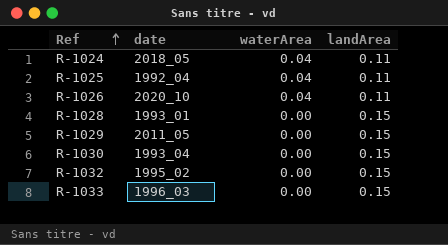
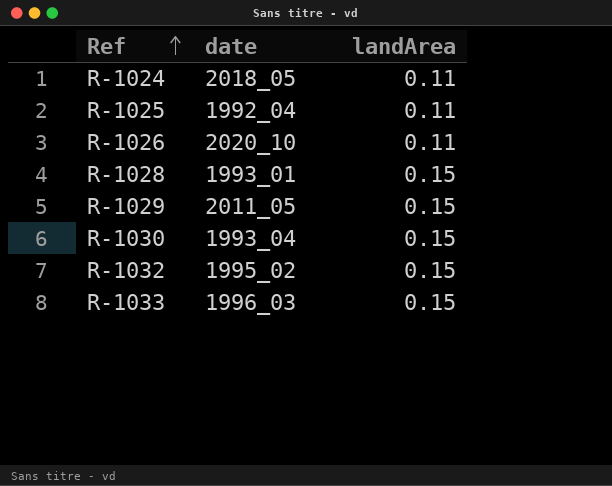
column waterArea | position: 3 -> none

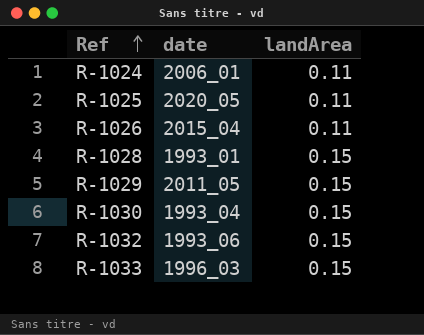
R-1024 | date: 2018_05 -> 2006_01
R-1025 | date: 1992_04 -> 2020_05
R-1026 | date: 2020_10 -> 2015_04
R-1032 | date: 1995_02 -> 1993_06

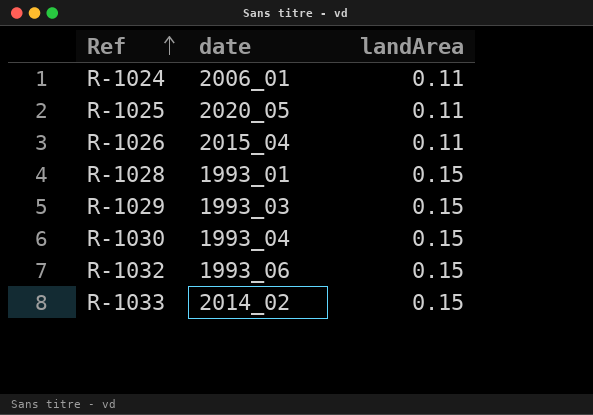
R-1029 | date: 2011_05 -> 1993_03
R-1033 | date: 1996_03 -> 2014_02

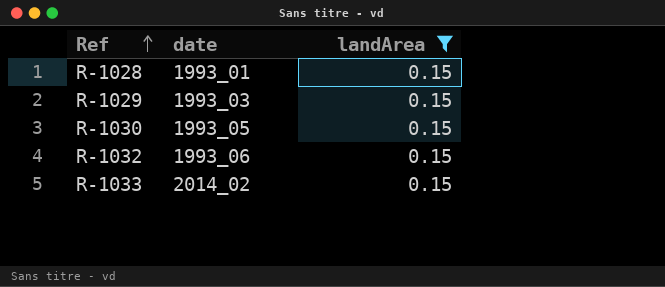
filter: none -> landArea = 0.15
R-1030 | date: 1993_04 -> 1993_05

